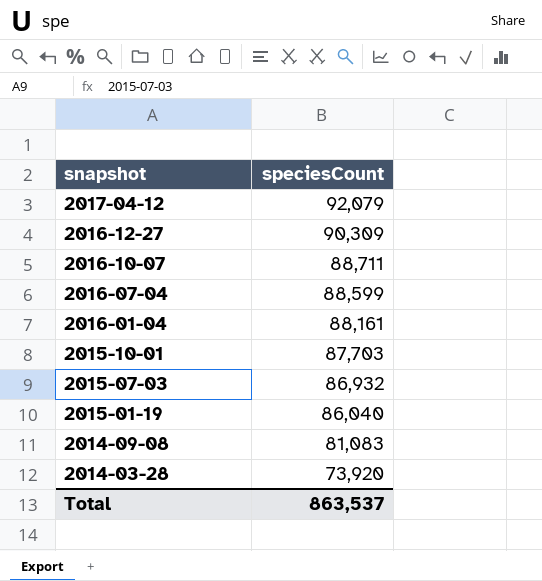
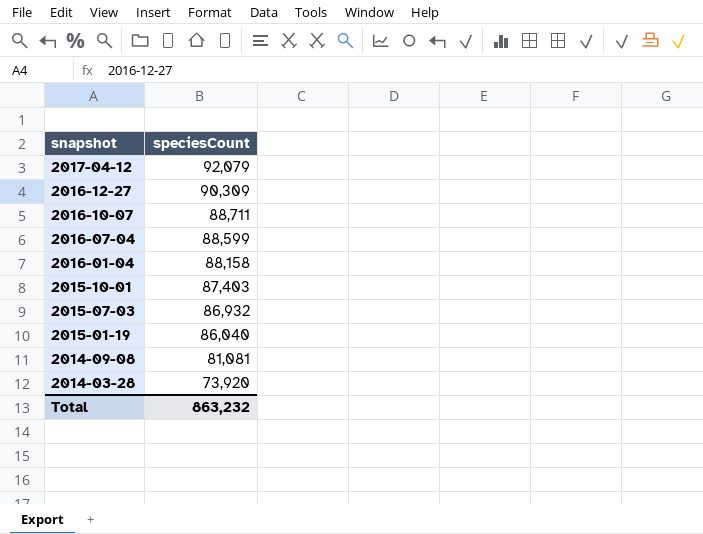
2016-01-04 | speciesCount: 88,161 -> 88,158
2015-10-01 | speciesCount: 87,703 -> 87,403
2014-09-08 | speciesCount: 81,083 -> 81,081
Total | speciesCount: 863,537 -> 863,232

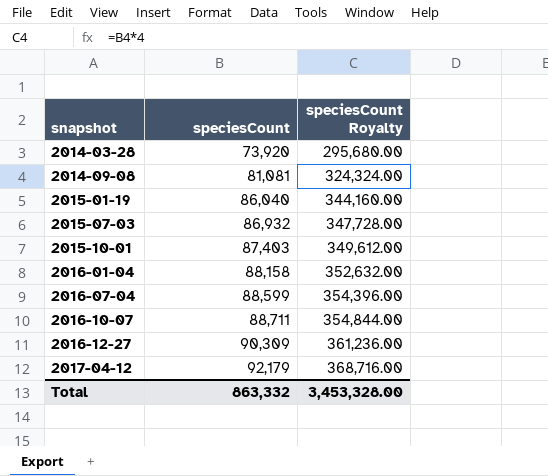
row order: snapshot descending -> snapshot ascending
column speciesCount Royalty | formula: none -> [speciesCount] * 4
2017-04-12 | speciesCount: 92,079 -> 92,179
Total | speciesCount: 863,232 -> 863,332

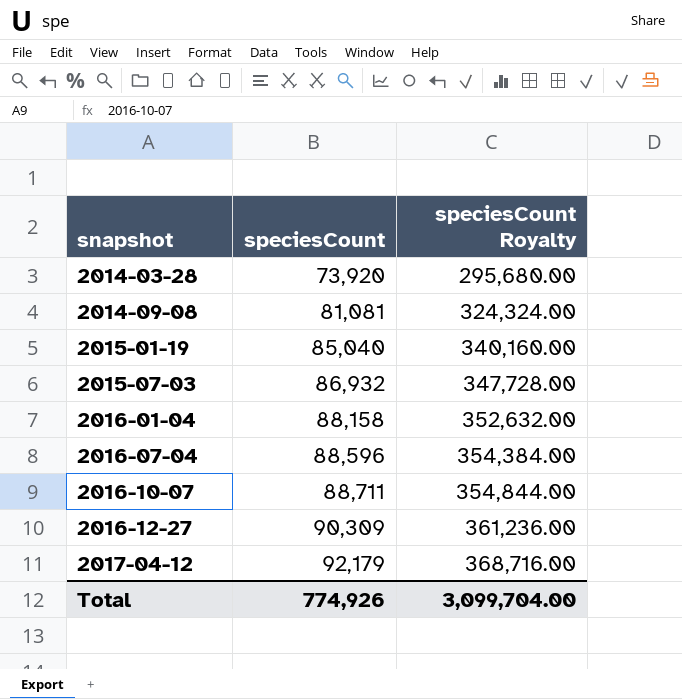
row 2015-10-01: 87,403 | 349,612.00 -> none
2015-01-19 | speciesCount: 86,040 -> 85,040
2015-01-19 | speciesCount Royalty: 344,160.00 -> 340,160.00
2016-07-04 | speciesCount: 88,599 -> 88,596
2016-07-04 | speciesCount Royalty: 354,396.00 -> 354,384.00
Total | speciesCount: 863,332 -> 774,926
Total | speciesCount Royalty: 3,453,328.00 -> 3,099,704.00

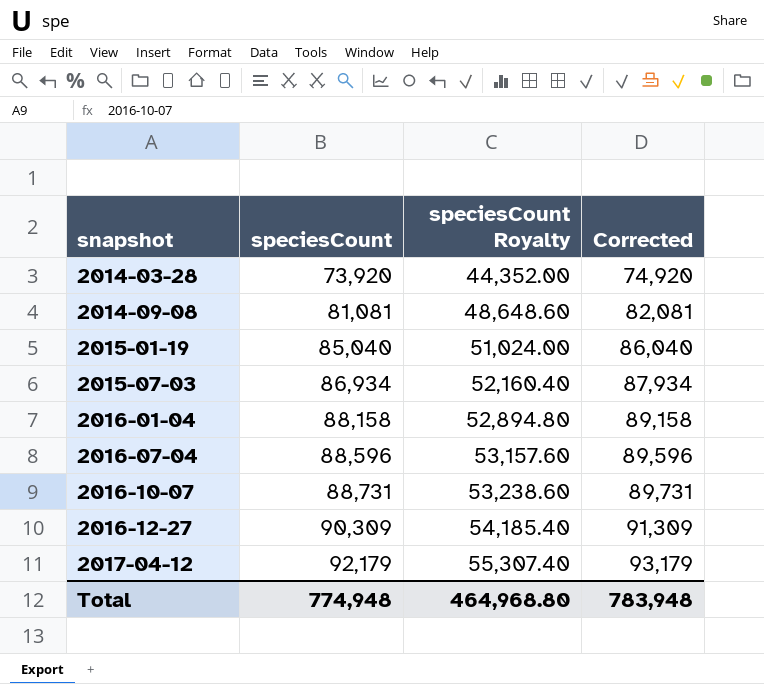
column speciesCount Royalty | formula: [speciesCount] * 4 -> [speciesCount] * 0.6
column Corrected | formula: none -> [speciesCount] + 1000
2015-07-03 | speciesCount: 86,932 -> 86,934
2016-10-07 | speciesCount: 88,711 -> 88,731
Total | speciesCount: 774,926 -> 774,948
Total | speciesCount Royalty: 3,099,704.00 -> 464,968.80

